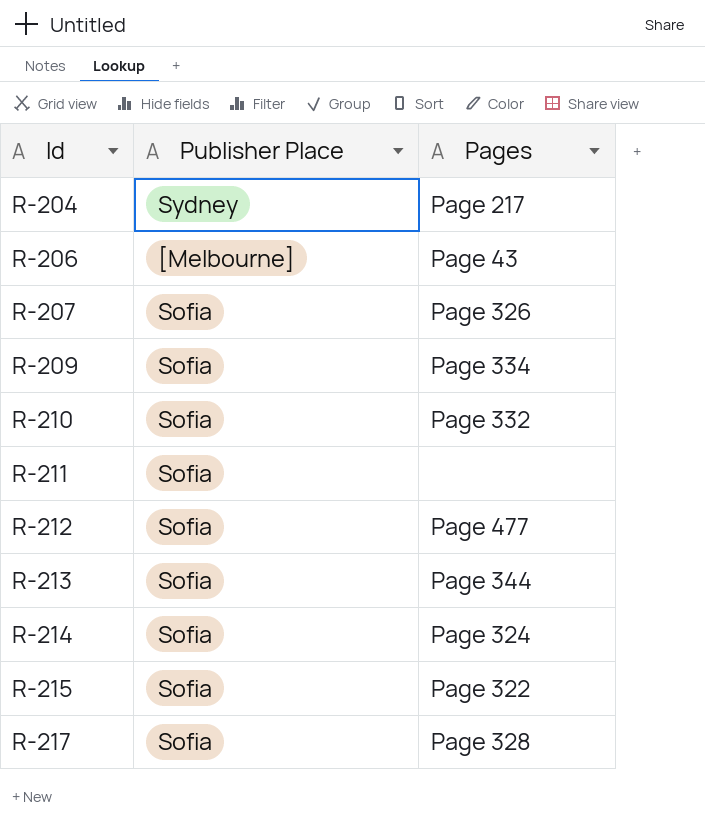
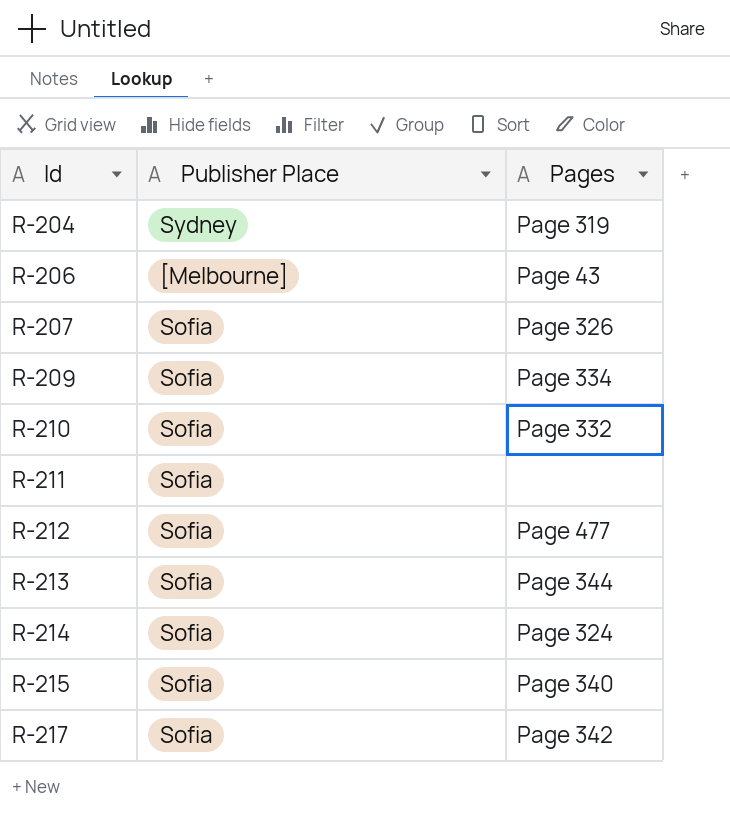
R-204 | Pages: Page 217 -> Page 319
R-215 | Pages: Page 322 -> Page 340
R-217 | Pages: Page 328 -> Page 342

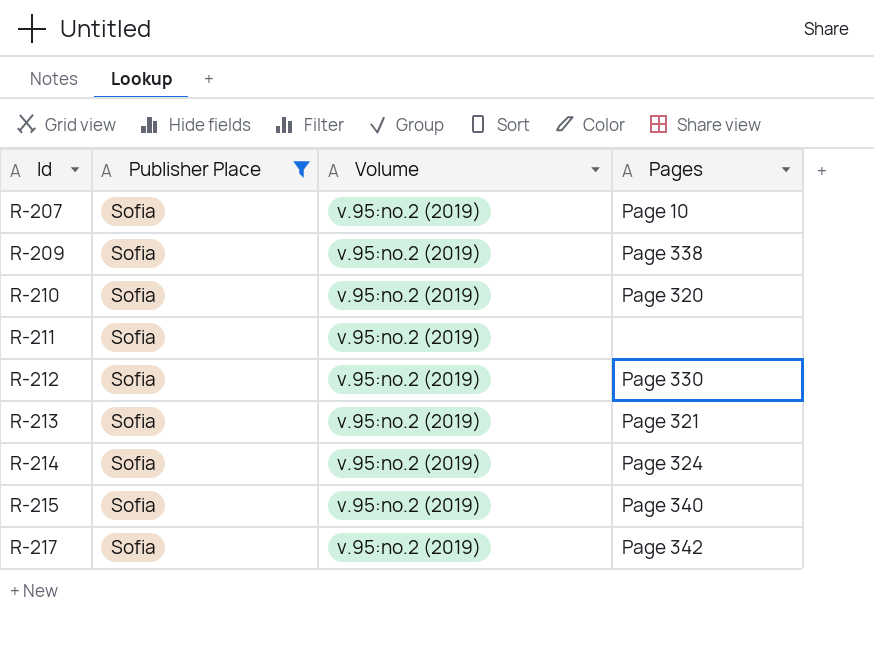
filter: none -> Publisher Place = Sofia
column Volume | position: none -> 3
R-207 | Pages: Page 326 -> Page 10
R-209 | Pages: Page 334 -> Page 338
R-210 | Pages: Page 332 -> Page 320
R-212 | Pages: Page 477 -> Page 330
R-213 | Pages: Page 344 -> Page 321

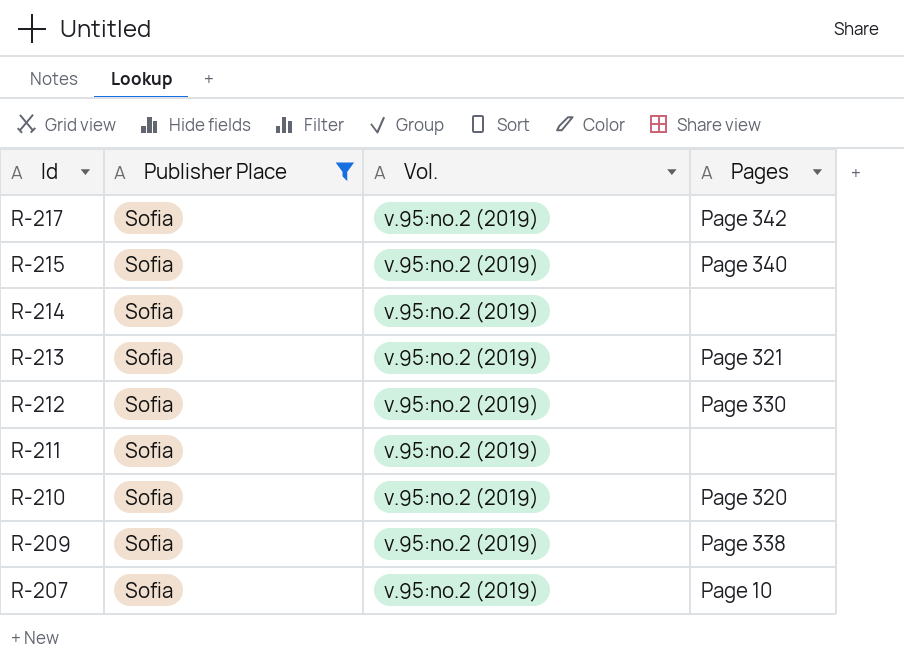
row order: Id ascending -> Id descending
column name: Volume -> Vol.
R-214 | Pages: Page 324 -> none

